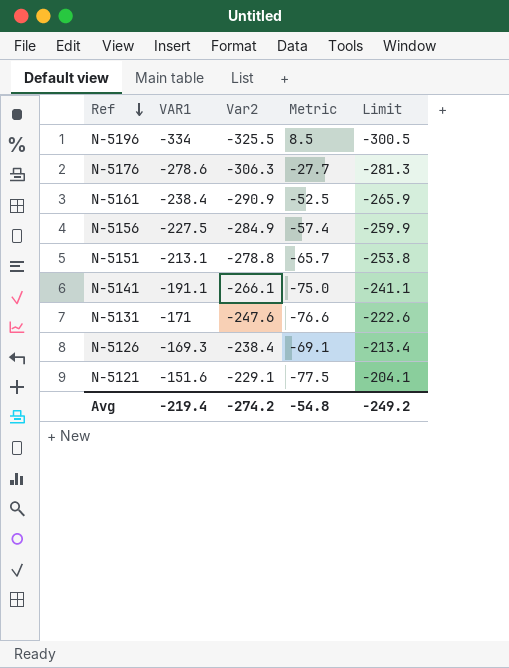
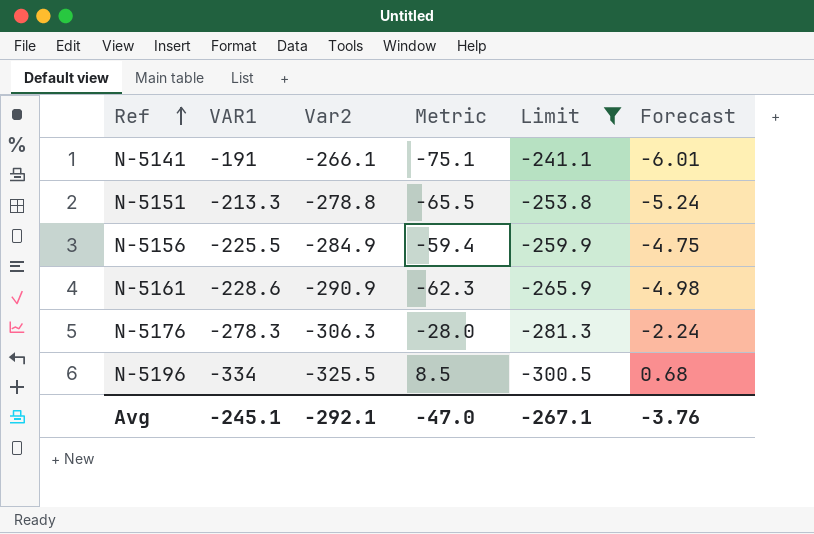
filter: none -> Limit <= -241.1
row order: Ref descending -> Ref ascending
column Forecast | formula: none -> [Metric] * 0.08
N-5141 | VAR1: -191.1 -> -191
N-5141 | Metric: -75.0 -> -75.1
N-5151 | VAR1: -213.1 -> -213.3
N-5151 | Metric: -65.7 -> -65.5
N-5156 | VAR1: -227.5 -> -225.5
N-5156 | Metric: -57.4 -> -59.4
N-5161 | VAR1: -238.4 -> -228.6
N-5161 | Metric: -52.5 -> -62.3
N-5176 | VAR1: -278.6 -> -278.3
N-5176 | Metric: -27.7 -> -28.0
Avg | VAR1: -219.4 -> -245.1
Avg | Var2: -274.2 -> -292.1
Avg | Metric: -54.8 -> -47.0
Avg | Limit: -249.2 -> -267.1

